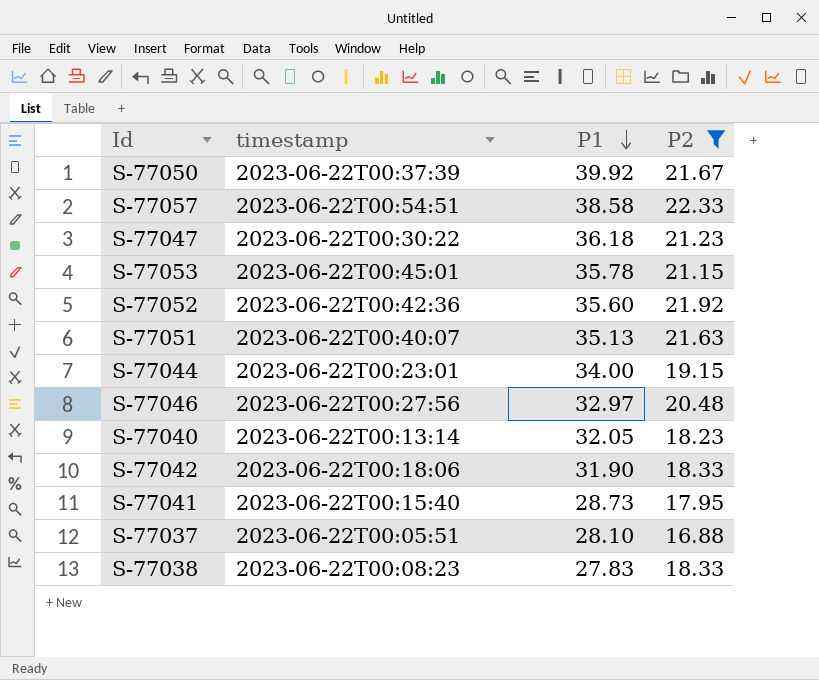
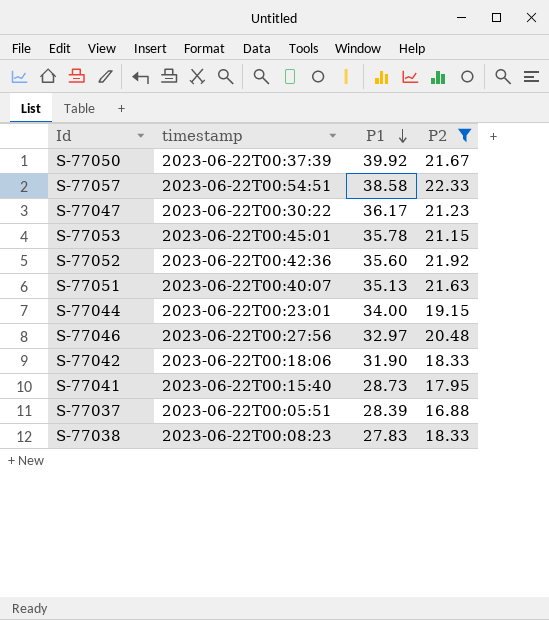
row S-77040: 2023-06-22T00:13:14 | 32.05 | 18.23 -> none
S-77047 | P1: 36.18 -> 36.17
S-77037 | P1: 28.10 -> 28.39

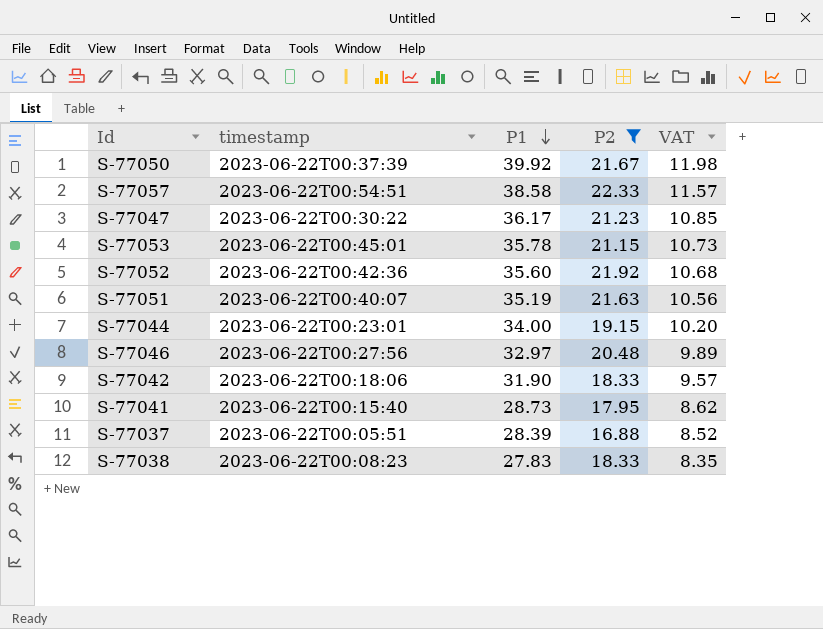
column VAT | formula: none -> [P1] * 0.3
S-77051 | P1: 35.13 -> 35.19

